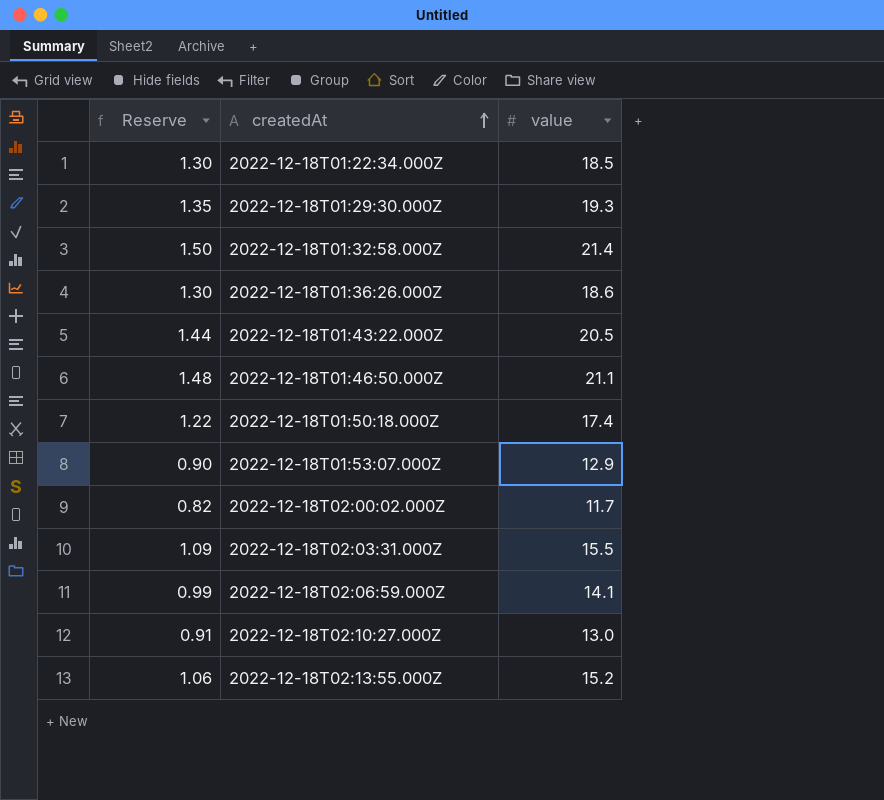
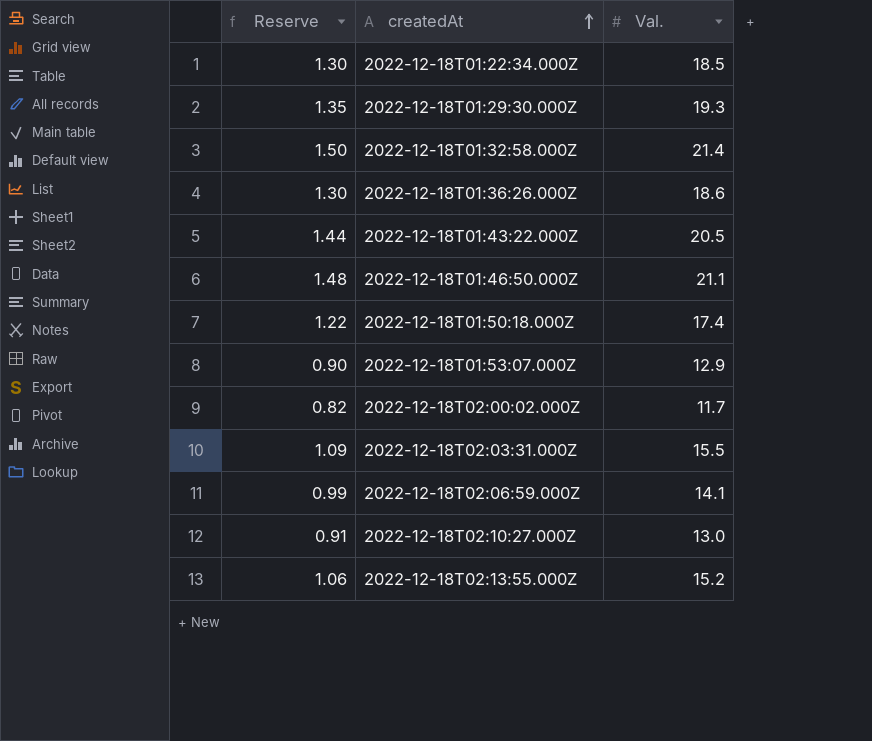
column name: value -> Val.

